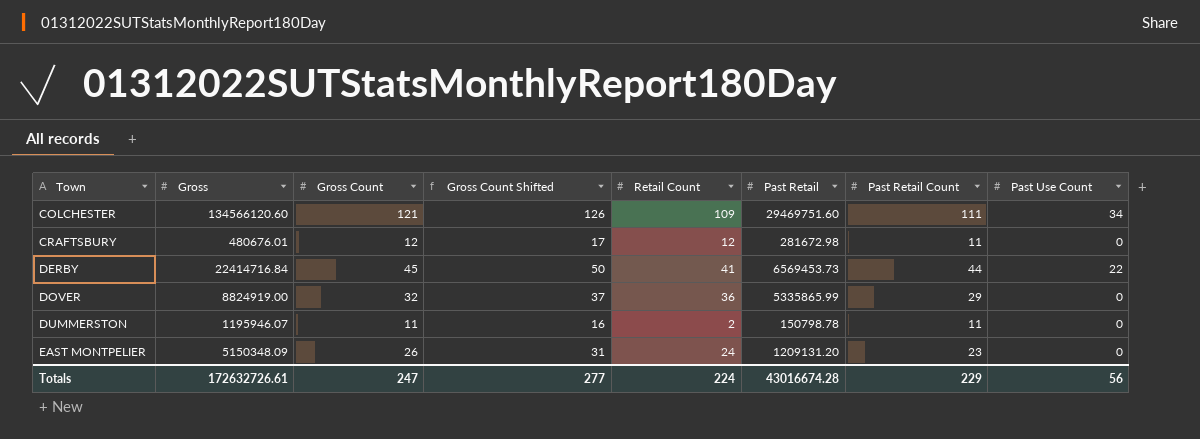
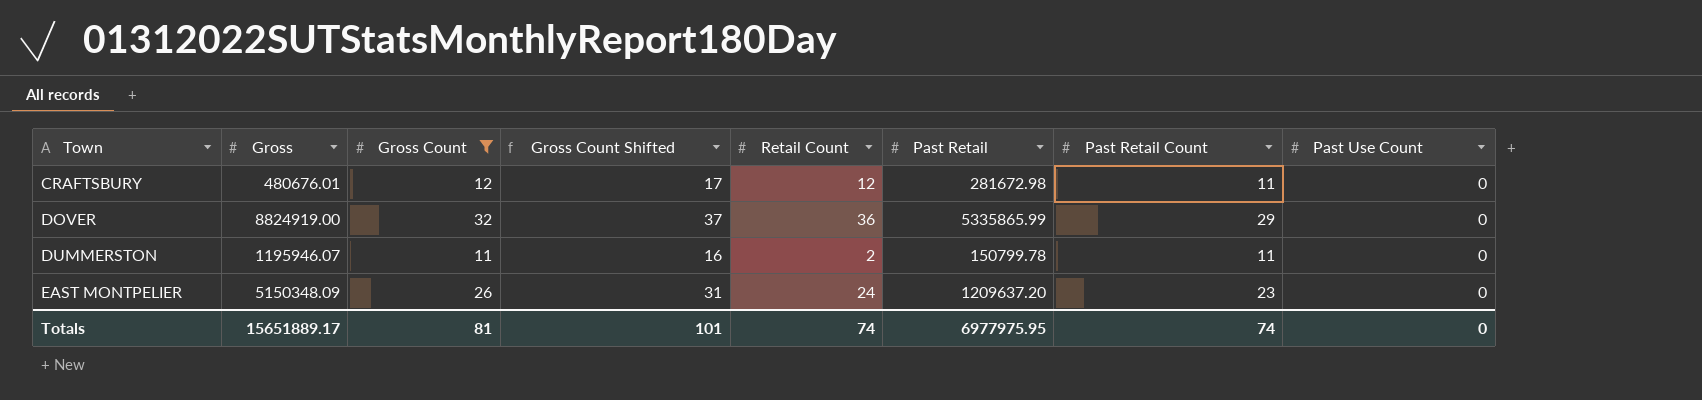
filter: none -> Gross Count <= 32
DUMMERSTON | Past Retail: 150798.78 -> 150799.78
EAST MONTPELIER | Past Retail: 1209131.20 -> 1209637.20
Totals | Gross: 172632726.61 -> 15651889.17
Totals | Gross Count: 247 -> 81
Totals | Gross Count Shifted: 277 -> 101
Totals | Retail Count: 224 -> 74
Totals | Past Retail: 43016674.28 -> 6977975.95
Totals | Past Retail Count: 229 -> 74
Totals | Past Use Count: 56 -> 0

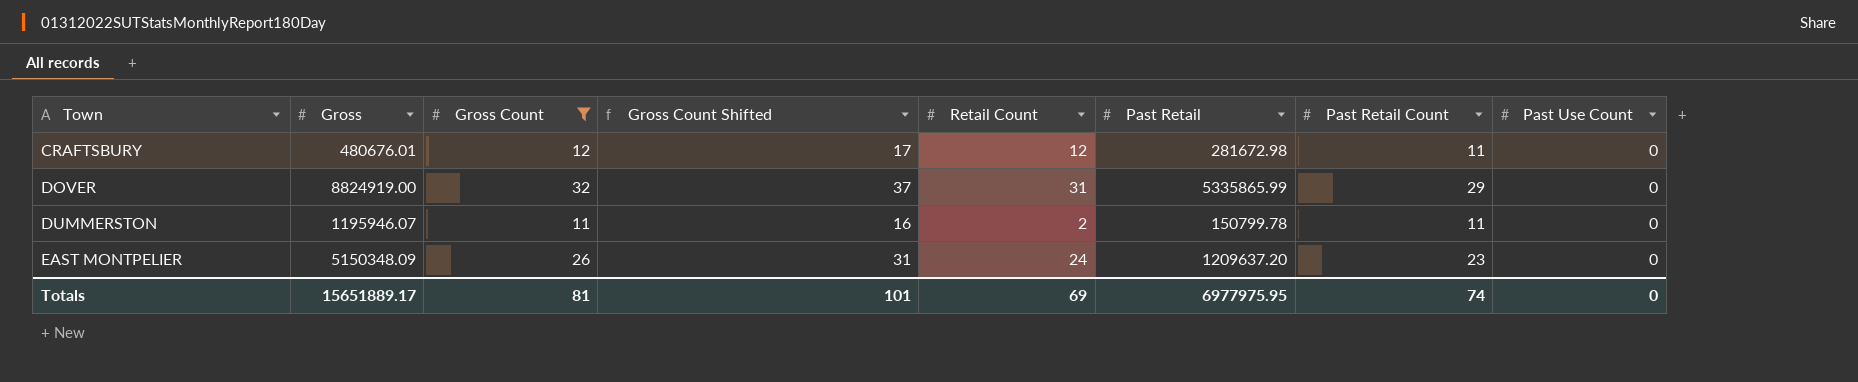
DOVER | Retail Count: 36 -> 31
Totals | Retail Count: 74 -> 69

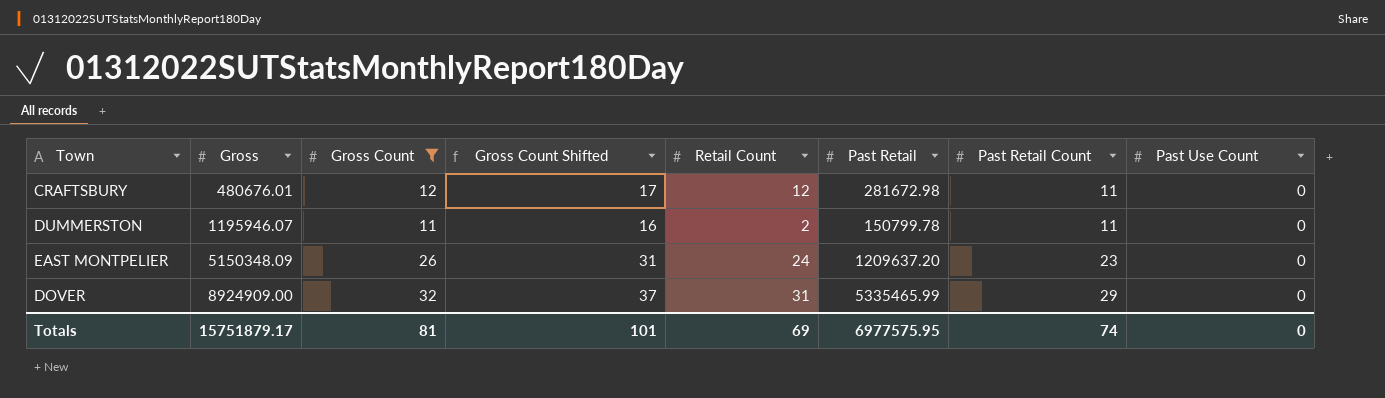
row order: Town ascending -> Gross ascending
DOVER | Gross: 8824919.00 -> 8924909.00
DOVER | Past Retail: 5335865.99 -> 5335465.99
Totals | Gross: 15651889.17 -> 15751879.17
Totals | Past Retail: 6977975.95 -> 6977575.95

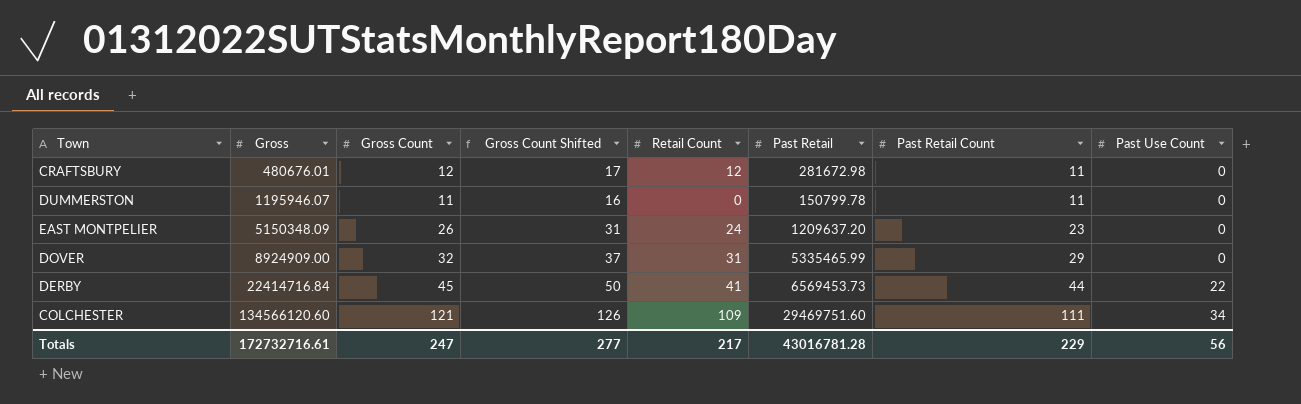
filter: Gross Count <= 32 -> none
DUMMERSTON | Retail Count: 2 -> 0
Totals | Gross: 15751879.17 -> 172732716.61
Totals | Gross Count: 81 -> 247
Totals | Gross Count Shifted: 101 -> 277
Totals | Retail Count: 69 -> 217
Totals | Past Retail: 6977575.95 -> 43016781.28
Totals | Past Retail Count: 74 -> 229
Totals | Past Use Count: 0 -> 56

